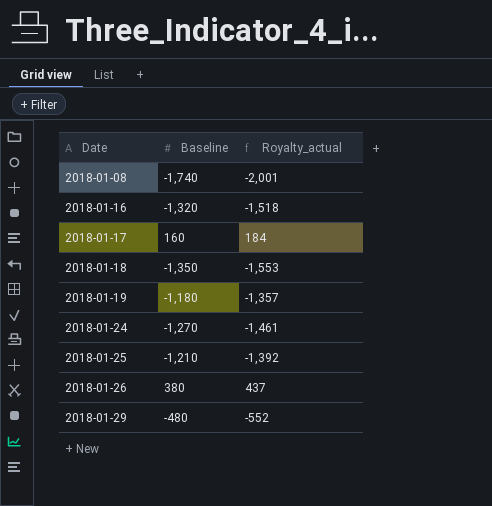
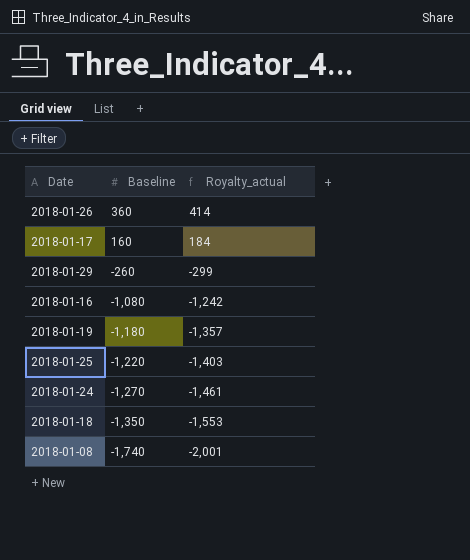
row order: Date ascending -> Baseline descending
2018-01-26 | Baseline: 380 -> 360
2018-01-26 | Royalty_actual: 437 -> 414
2018-01-29 | Baseline: -480 -> -260
2018-01-29 | Royalty_actual: -552 -> -299
2018-01-16 | Baseline: -1,320 -> -1,080
2018-01-16 | Royalty_actual: -1,518 -> -1,242
2018-01-25 | Baseline: -1,210 -> -1,220
2018-01-25 | Royalty_actual: -1,392 -> -1,403

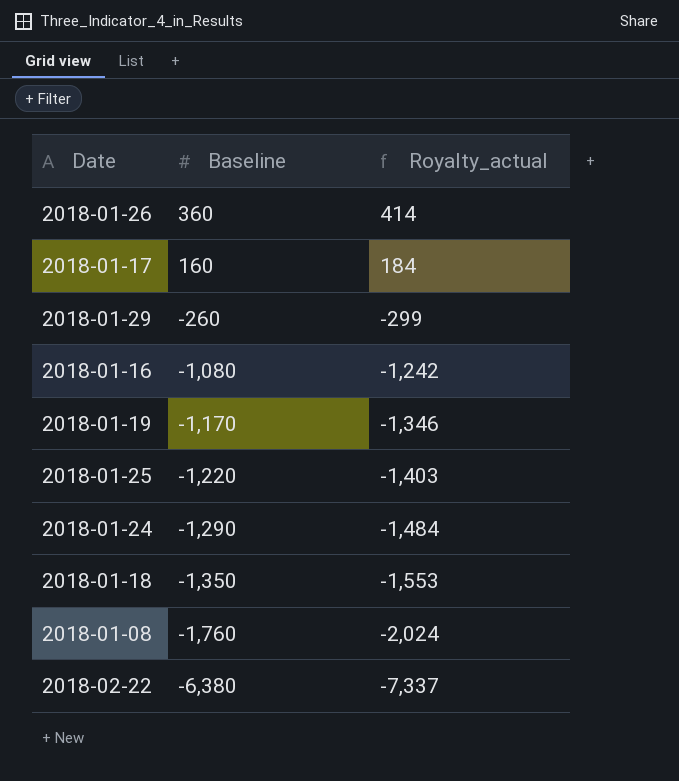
2018-01-19 | Baseline: -1,180 -> -1,170
2018-01-19 | Royalty_actual: -1,357 -> -1,346
2018-01-24 | Baseline: -1,270 -> -1,290
2018-01-24 | Royalty_actual: -1,461 -> -1,484
2018-01-08 | Baseline: -1,740 -> -1,760
2018-01-08 | Royalty_actual: -2,001 -> -2,024
row 2018-02-22: none -> -6,380 | -7,337

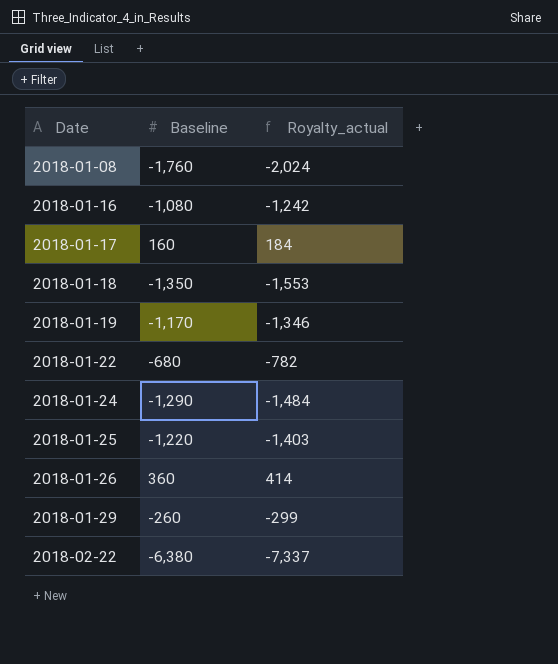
row order: Baseline descending -> Date ascending
row 2018-01-22: none -> -680 | -782

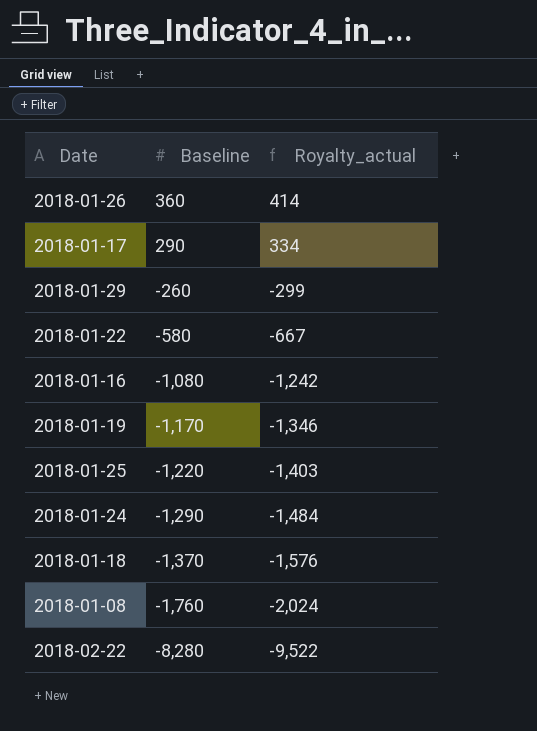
row order: Date ascending -> Baseline descending
2018-01-17 | Baseline: 160 -> 290
2018-01-17 | Royalty_actual: 184 -> 334
2018-01-22 | Baseline: -680 -> -580
2018-01-22 | Royalty_actual: -782 -> -667
2018-01-18 | Baseline: -1,350 -> -1,370
2018-01-18 | Royalty_actual: -1,553 -> -1,576
2018-02-22 | Baseline: -6,380 -> -8,280
2018-02-22 | Royalty_actual: -7,337 -> -9,522

